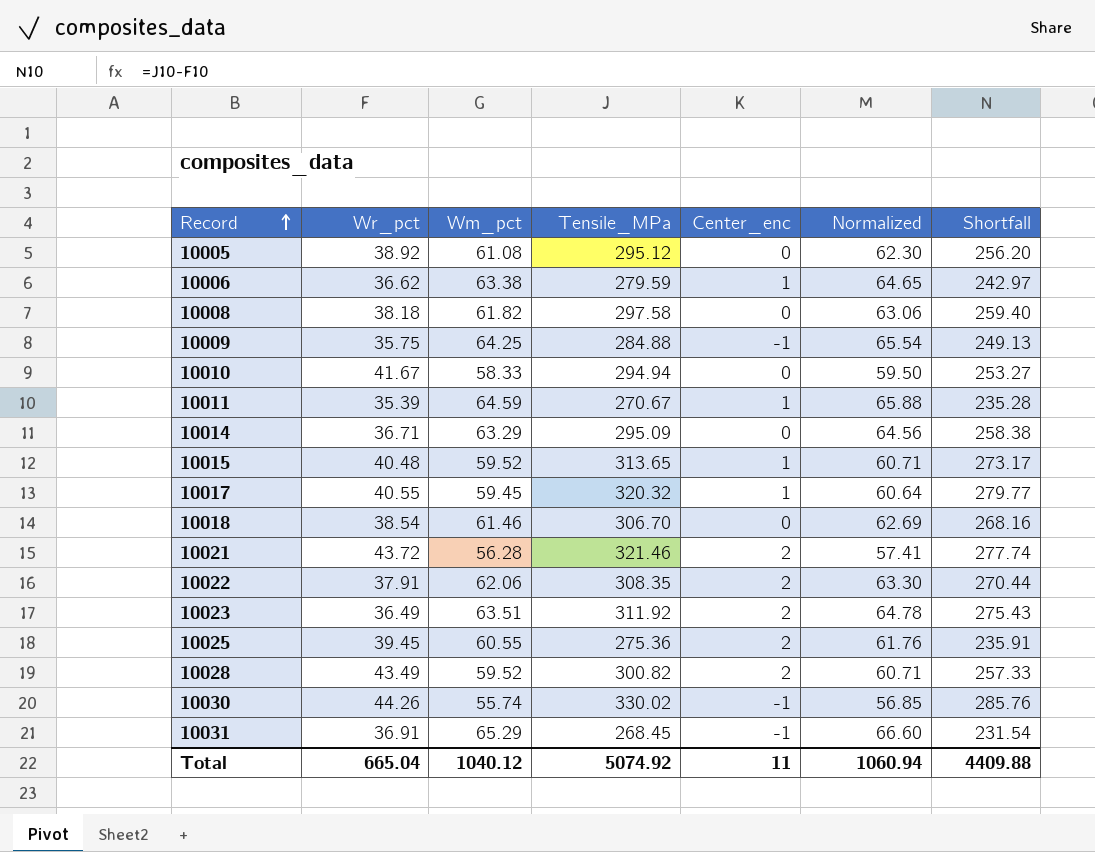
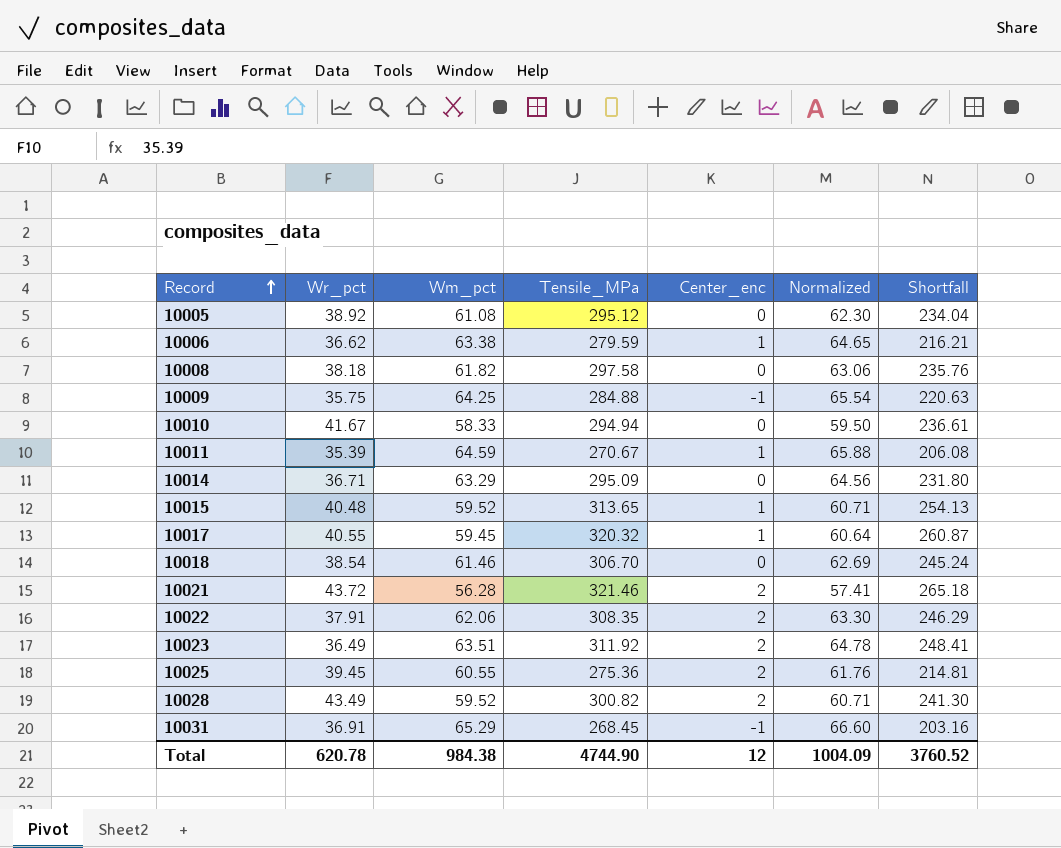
column Shortfall | formula: [Tensile_MPa] - [Wr_pct] -> [Tensile_MPa] - [Wm_pct]
row 10030: 44.26 | 55.74 | 330.02 | -1 | 56.85 | 285.76 -> none
Total | Wr_pct: 665.04 -> 620.78
Total | Wm_pct: 1040.12 -> 984.38
Total | Tensile_MPa: 5074.92 -> 4744.90
Total | Center_enc: 11 -> 12
Total | Normalized: 1060.94 -> 1004.09
Total | Shortfall: 4409.88 -> 3760.52

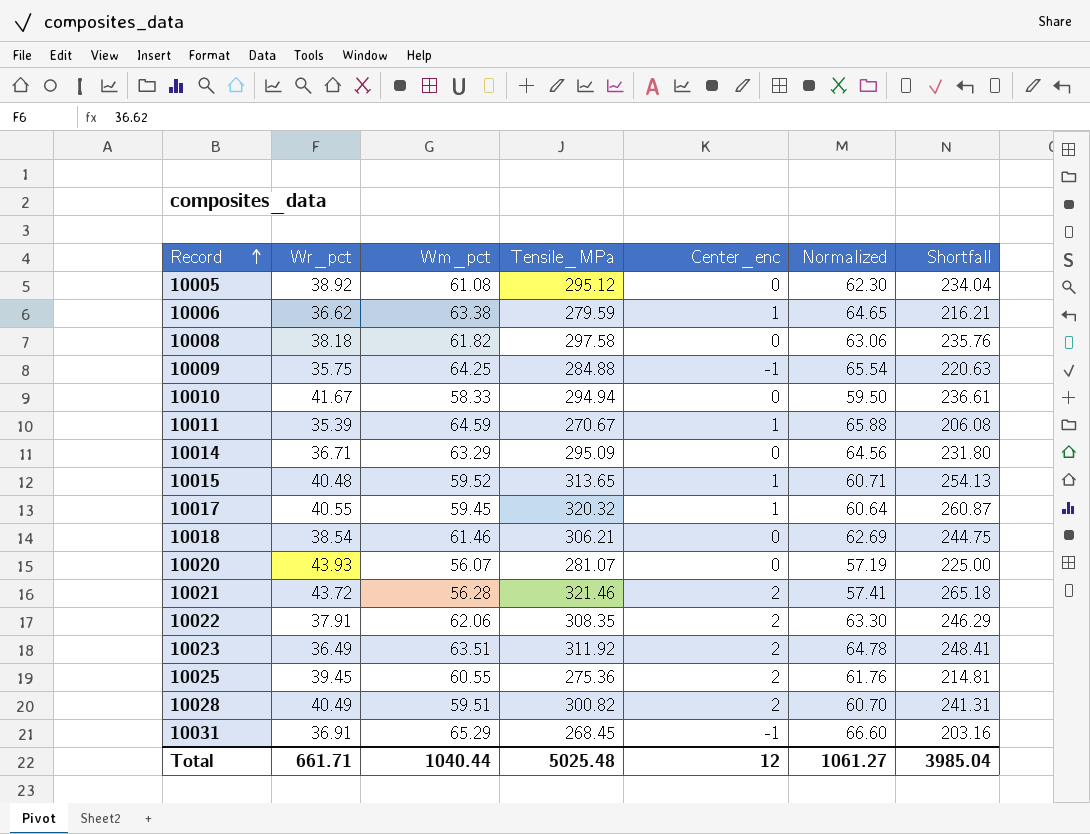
10018 | Tensile_MPa: 306.70 -> 306.21
10018 | Shortfall: 245.24 -> 244.75
row 10020: none -> 43.93 | 56.07 | 281.07 | 0 | 57.19 | 225.00
10028 | Wr_pct: 43.49 -> 40.49
10028 | Wm_pct: 59.52 -> 59.51
10028 | Normalized: 60.71 -> 60.70
10028 | Shortfall: 241.30 -> 241.31
Total | Wr_pct: 620.78 -> 661.71
Total | Wm_pct: 984.38 -> 1040.44
Total | Tensile_MPa: 4744.90 -> 5025.48
Total | Normalized: 1004.09 -> 1061.27
Total | Shortfall: 3760.52 -> 3985.04

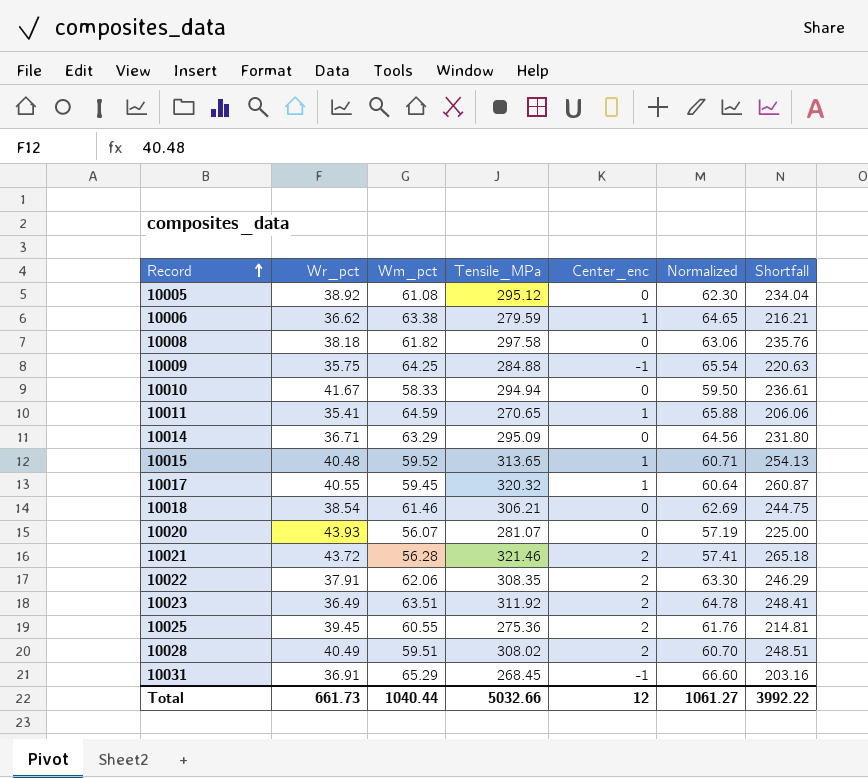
10011 | Wr_pct: 35.39 -> 35.41
10011 | Tensile_MPa: 270.67 -> 270.65
10011 | Shortfall: 206.08 -> 206.06
10028 | Tensile_MPa: 300.82 -> 308.02
10028 | Shortfall: 241.31 -> 248.51
Total | Wr_pct: 661.71 -> 661.73
Total | Tensile_MPa: 5025.48 -> 5032.66
Total | Shortfall: 3985.04 -> 3992.22

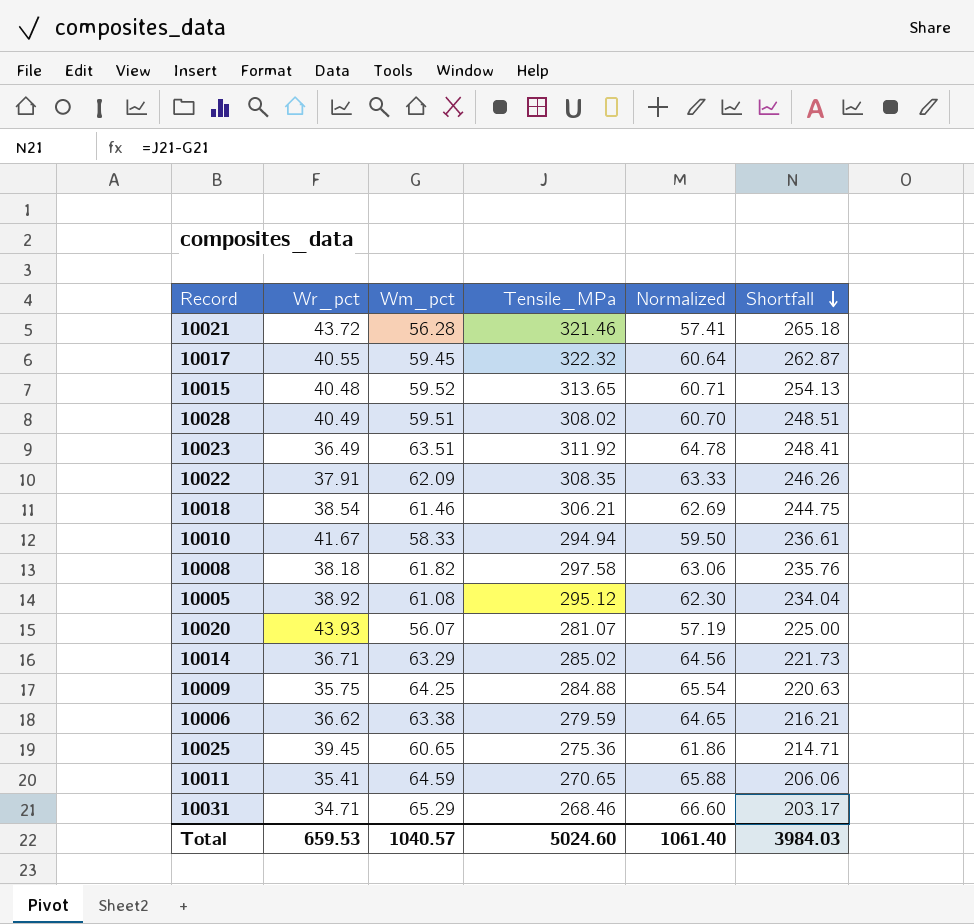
row order: Record ascending -> Shortfall descending
column Center_enc | position: 5 -> none
10017 | Tensile_MPa: 320.32 -> 322.32
10017 | Shortfall: 260.87 -> 262.87
10022 | Wm_pct: 62.06 -> 62.09
10022 | Normalized: 63.30 -> 63.33
10022 | Shortfall: 246.29 -> 246.26
10014 | Tensile_MPa: 295.09 -> 285.02
10014 | Shortfall: 231.80 -> 221.73
10025 | Wm_pct: 60.55 -> 60.65
10025 | Normalized: 61.76 -> 61.86
10025 | Shortfall: 214.81 -> 214.71
10031 | Wr_pct: 36.91 -> 34.71
10031 | Tensile_MPa: 268.45 -> 268.46
10031 | Shortfall: 203.16 -> 203.17
Total | Wr_pct: 661.73 -> 659.53
Total | Wm_pct: 1040.44 -> 1040.57
Total | Tensile_MPa: 5032.66 -> 5024.60
Total | Normalized: 1061.27 -> 1061.40
Total | Shortfall: 3992.22 -> 3984.03

